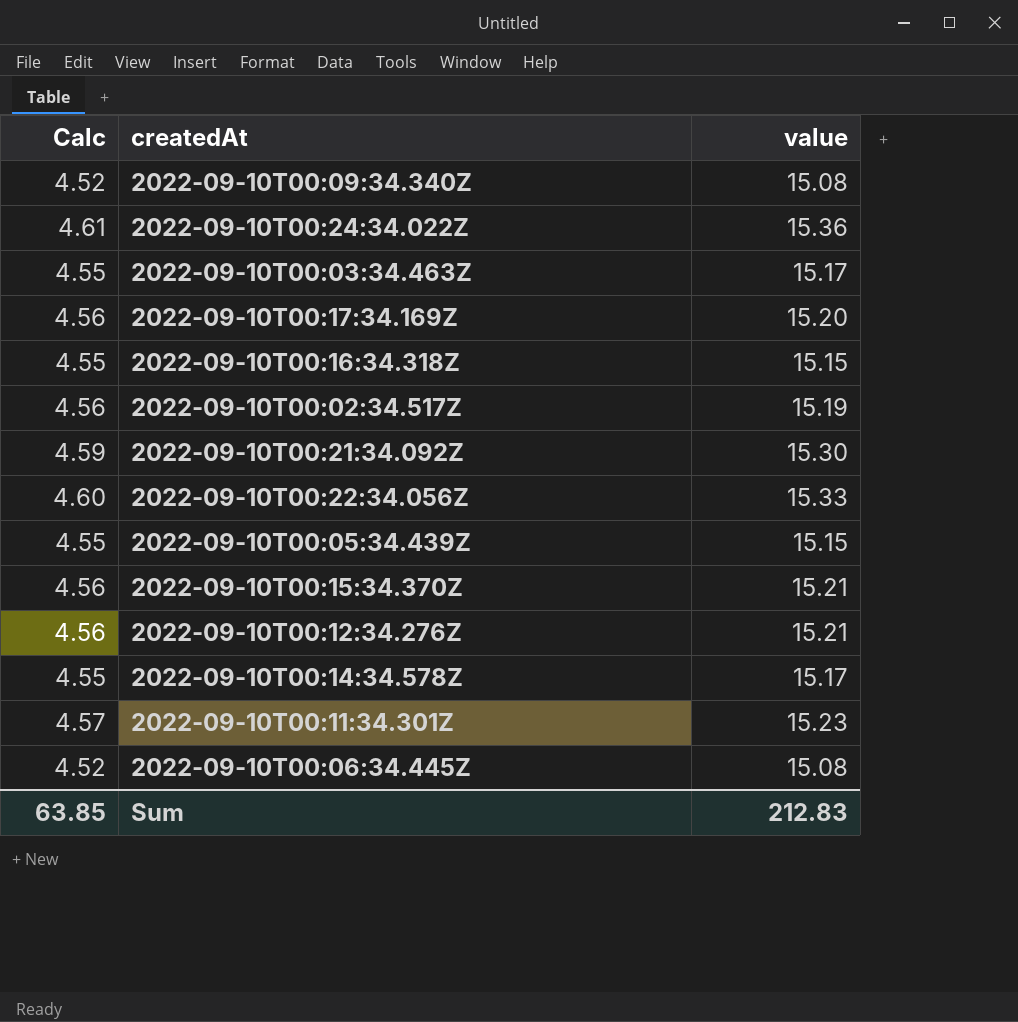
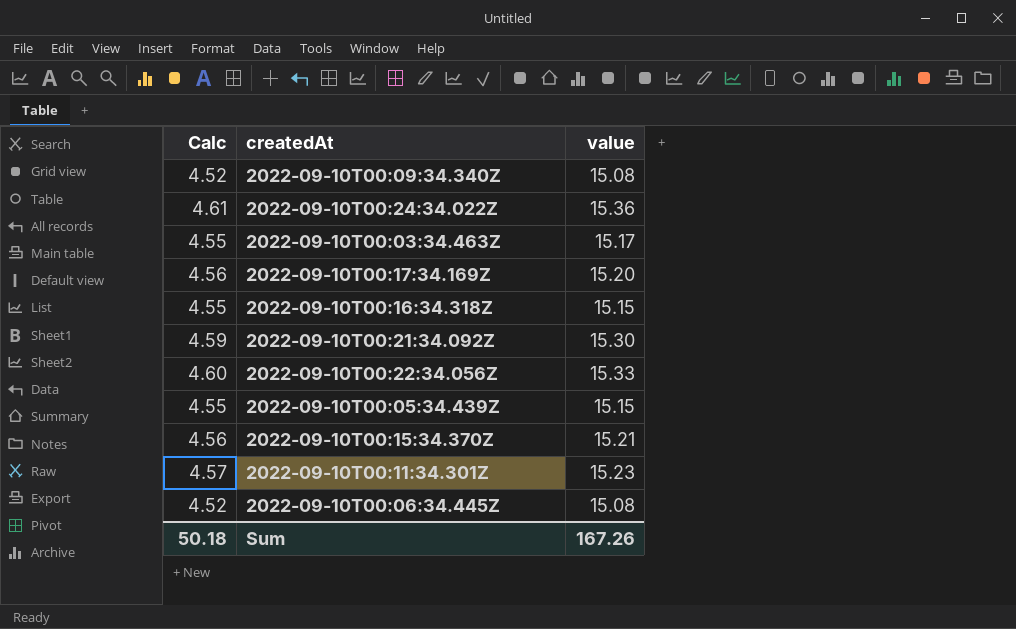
row 2022-09-10T00:02:34.517Z: 4.56 | 15.19 -> none
row 2022-09-10T00:12:34.276Z: 4.56 | 15.21 -> none
row 2022-09-10T00:14:34.578Z: 4.55 | 15.17 -> none
Sum | Calc: 63.85 -> 50.18
Sum | value: 212.83 -> 167.26

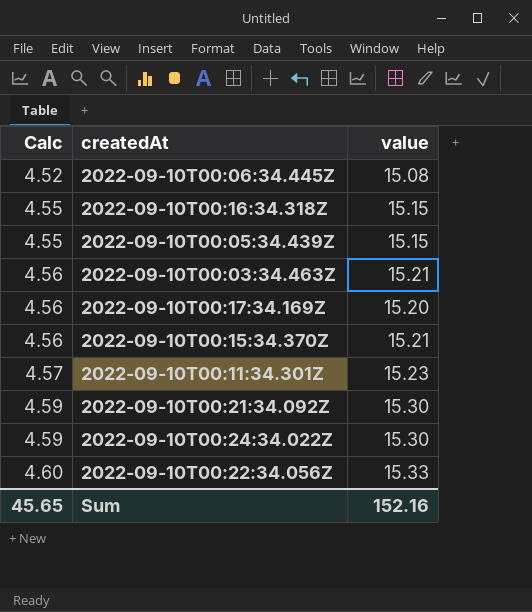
row order: none -> Calc ascending
row 2022-09-10T00:09:34.340Z: 4.52 | 15.08 -> none
2022-09-10T00:03:34.463Z | Calc: 4.55 -> 4.56
2022-09-10T00:03:34.463Z | value: 15.17 -> 15.21
2022-09-10T00:24:34.022Z | Calc: 4.61 -> 4.59
2022-09-10T00:24:34.022Z | value: 15.36 -> 15.30
Sum | Calc: 50.18 -> 45.65
Sum | value: 167.26 -> 152.16

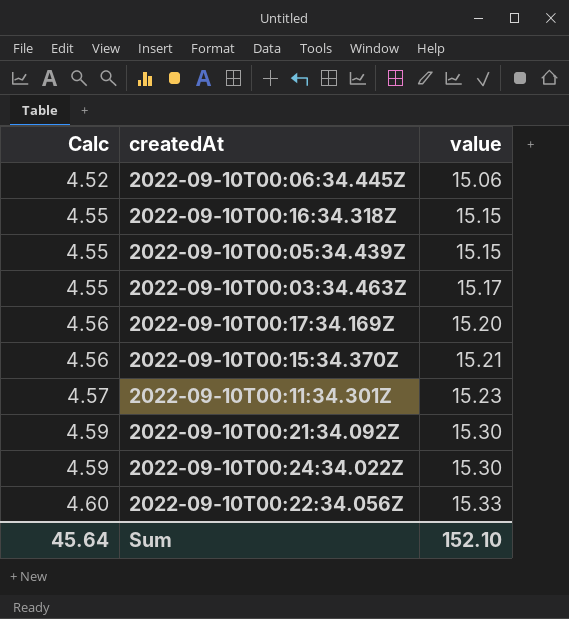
2022-09-10T00:06:34.445Z | value: 15.08 -> 15.06
2022-09-10T00:03:34.463Z | Calc: 4.56 -> 4.55
2022-09-10T00:03:34.463Z | value: 15.21 -> 15.17
Sum | Calc: 45.65 -> 45.64
Sum | value: 152.16 -> 152.10

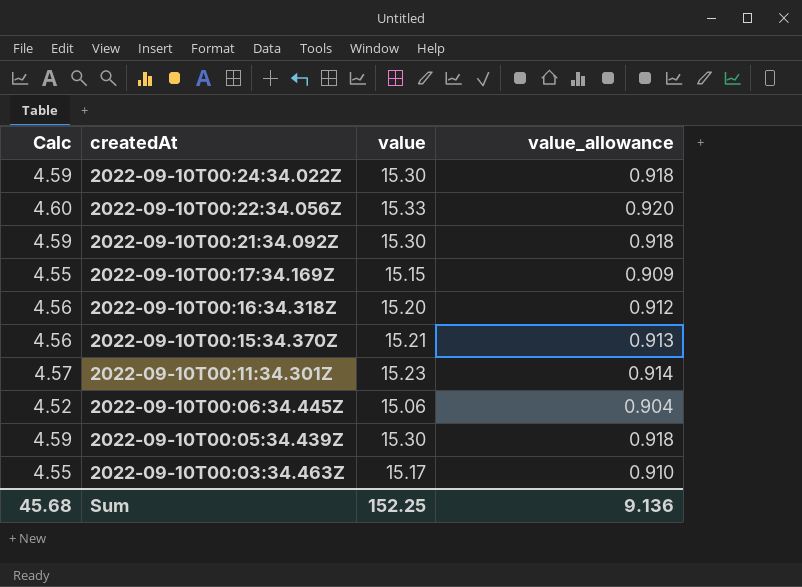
row order: Calc ascending -> createdAt descending
column value_allowance | formula: none -> [value] * 0.06
2022-09-10T00:17:34.169Z | Calc: 4.56 -> 4.55
2022-09-10T00:17:34.169Z | value: 15.20 -> 15.15
2022-09-10T00:16:34.318Z | Calc: 4.55 -> 4.56
2022-09-10T00:16:34.318Z | value: 15.15 -> 15.20
2022-09-10T00:05:34.439Z | Calc: 4.55 -> 4.59
2022-09-10T00:05:34.439Z | value: 15.15 -> 15.30
Sum | Calc: 45.64 -> 45.68
Sum | value: 152.10 -> 152.25

